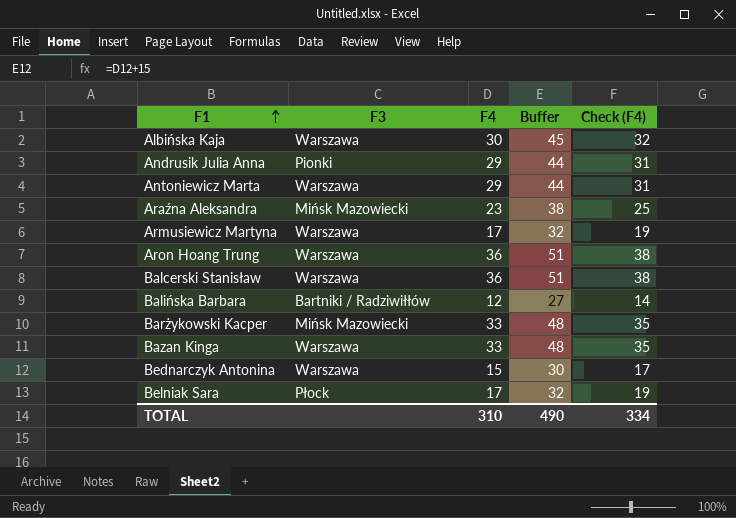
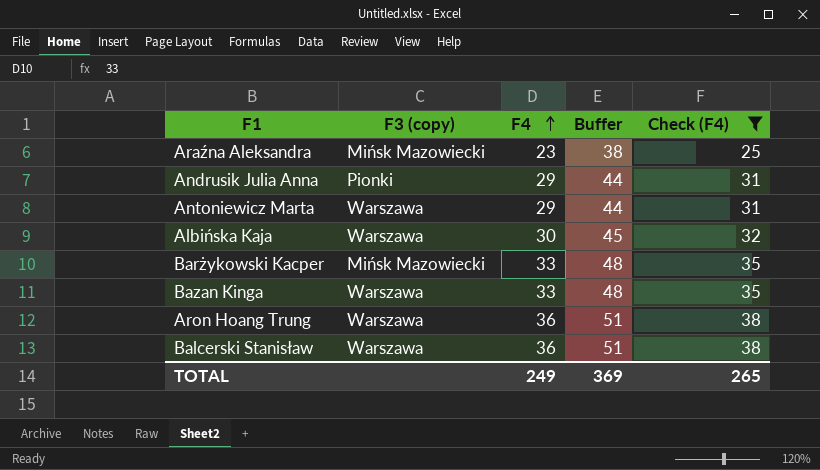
filter: none -> Check (F4) >= 25
row order: F1 ascending -> F4 ascending
column name: F3 -> F3 (copy)
TOTAL | F4: 310 -> 249
TOTAL | Buffer: 490 -> 369
TOTAL | Check (F4): 334 -> 265

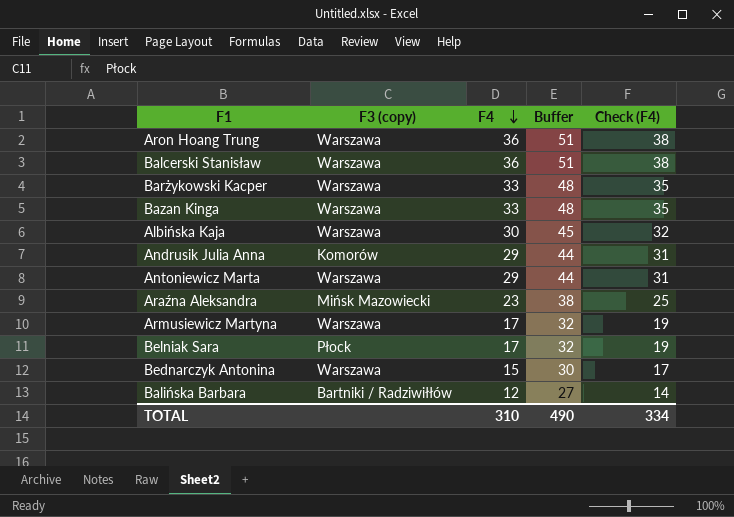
filter: Check (F4) >= 25 -> none
row order: F4 ascending -> F4 descending
Barżykowski Kacper | F3 (copy): Mińsk Mazowiecki -> Warszawa
Andrusik Julia Anna | F3 (copy): Pionki -> Komorów
TOTAL | F4: 249 -> 310
TOTAL | Buffer: 369 -> 490
TOTAL | Check (F4): 265 -> 334

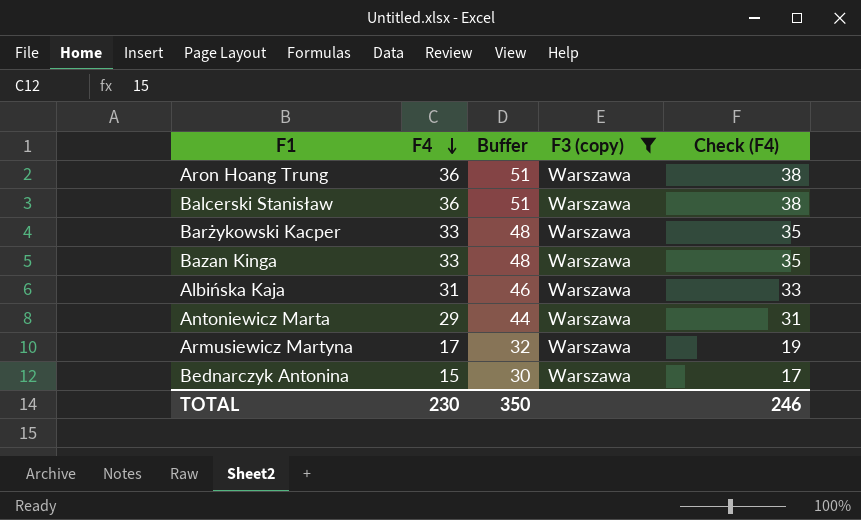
filter: none -> F3 (copy) = Warszawa
column F3 (copy) | position: 2 -> 4
Albińska Kaja | F4: 30 -> 31
Albińska Kaja | Buffer: 45 -> 46
Albińska Kaja | Check (F4): 32 -> 33
TOTAL | F4: 310 -> 230
TOTAL | Buffer: 490 -> 350
TOTAL | Check (F4): 334 -> 246

